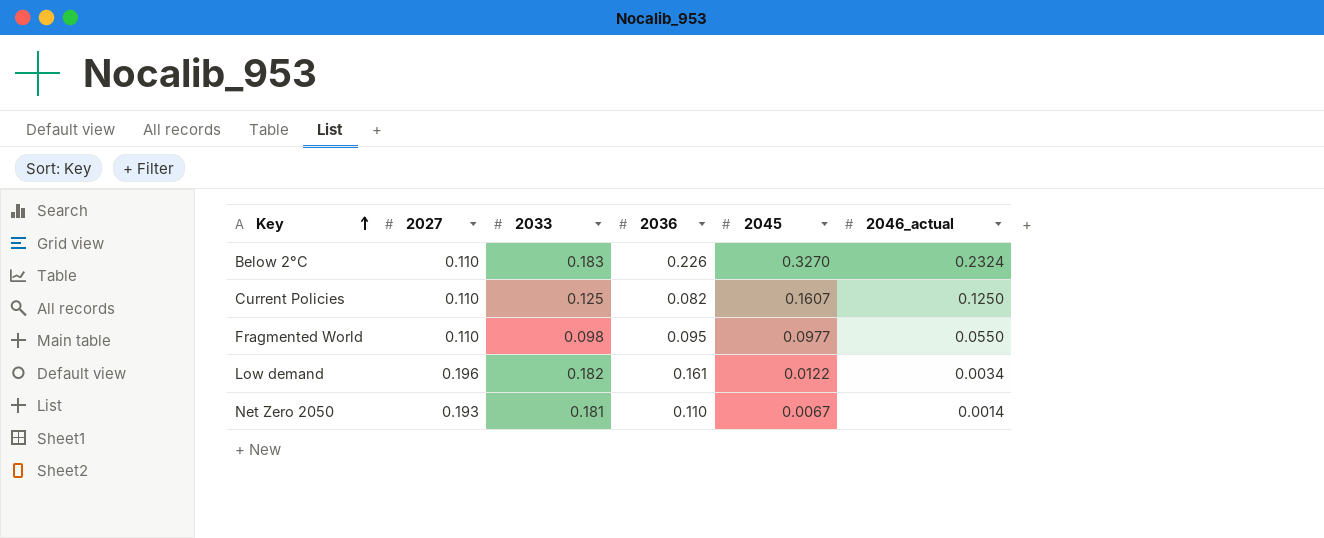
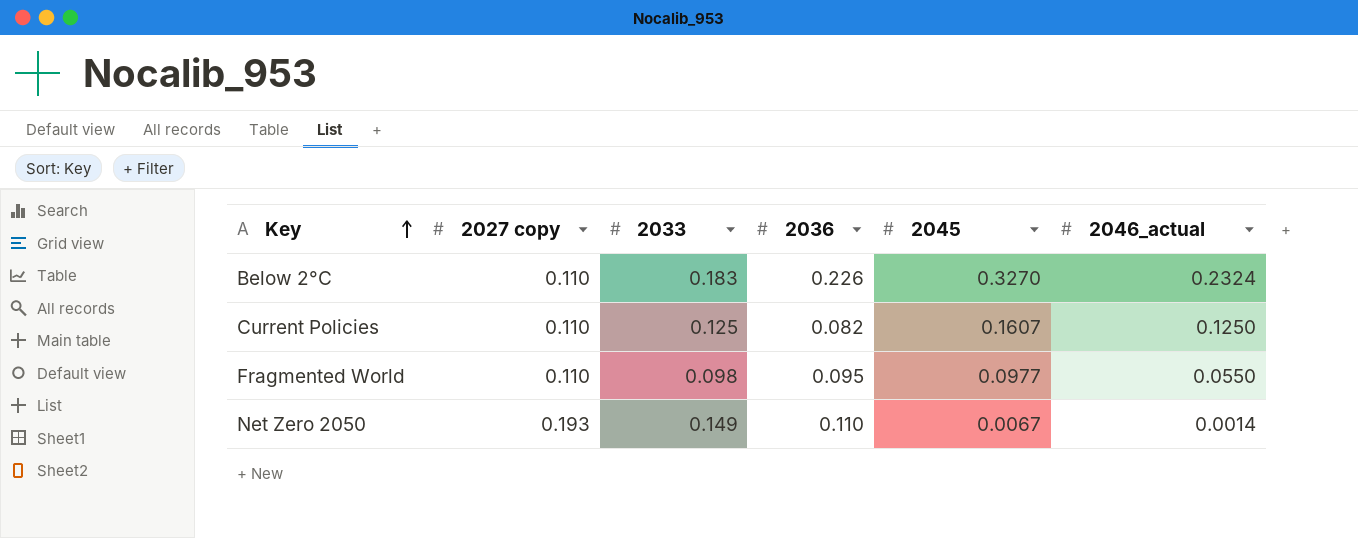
column name: 2027 -> 2027 copy
row Low demand: 0.196 | 0.182 | 0.161 | 0.0122 | 0.0034 -> none
Net Zero 2050 | 2033: 0.181 -> 0.149

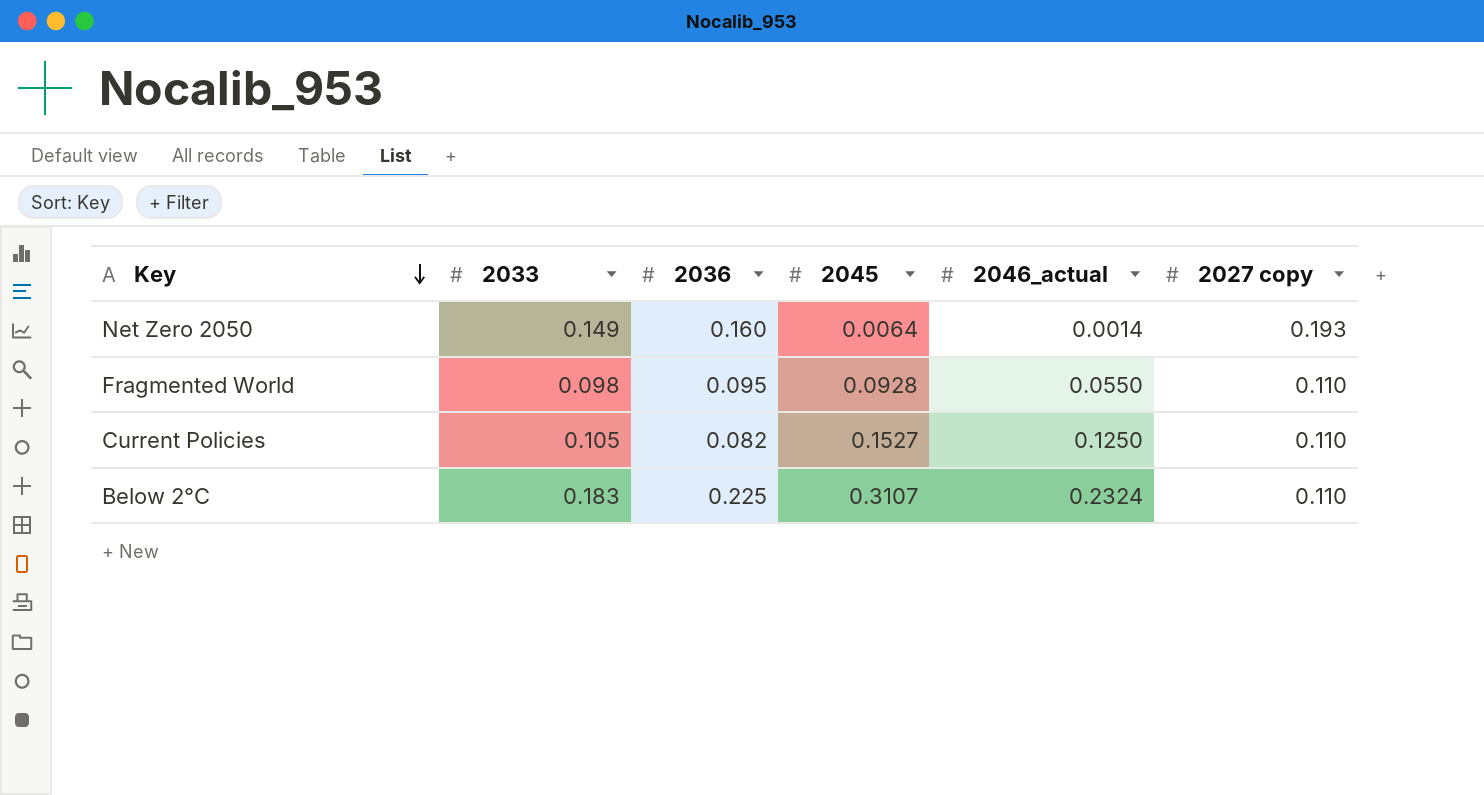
row order: Key ascending -> Key descending
column 2027 copy | position: 2 -> 6
Net Zero 2050 | 2036: 0.110 -> 0.160
Net Zero 2050 | 2045: 0.0067 -> 0.0064
Fragmented World | 2045: 0.0977 -> 0.0928
Current Policies | 2033: 0.125 -> 0.105
Current Policies | 2045: 0.1607 -> 0.1527
Below 2°C | 2036: 0.226 -> 0.225
Below 2°C | 2045: 0.3270 -> 0.3107

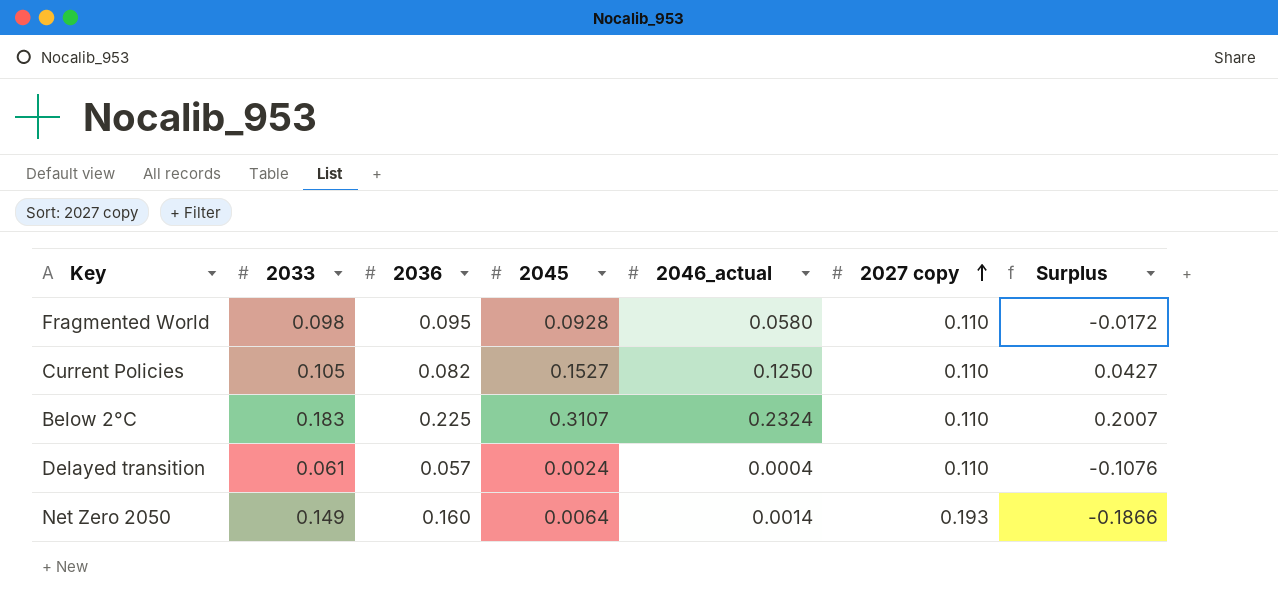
row order: Key descending -> 2027 copy ascending
column Surplus | formula: none -> [2045] - [2027 copy]
Fragmented World | 2046_actual: 0.0550 -> 0.0580
row Delayed transition: none -> 0.061 | 0.057 | 0.0024 | 0.0004 | 0.110 | -0.1076

